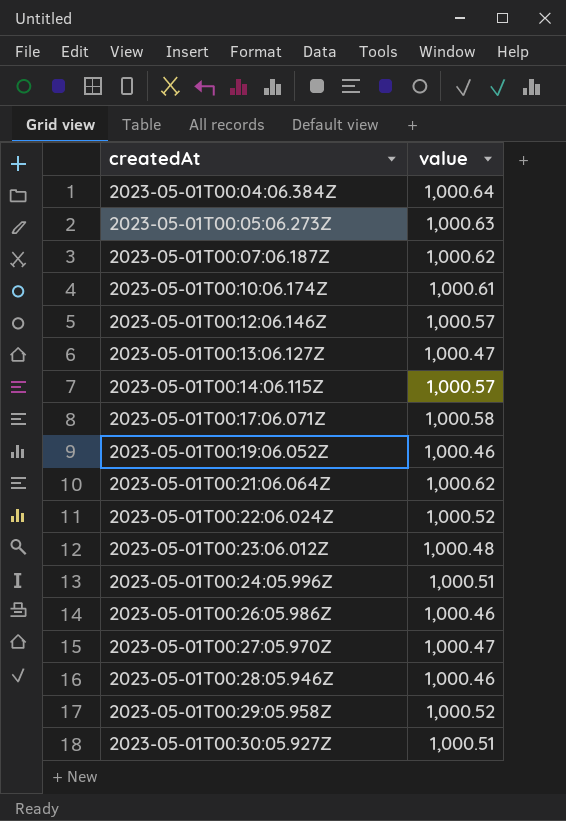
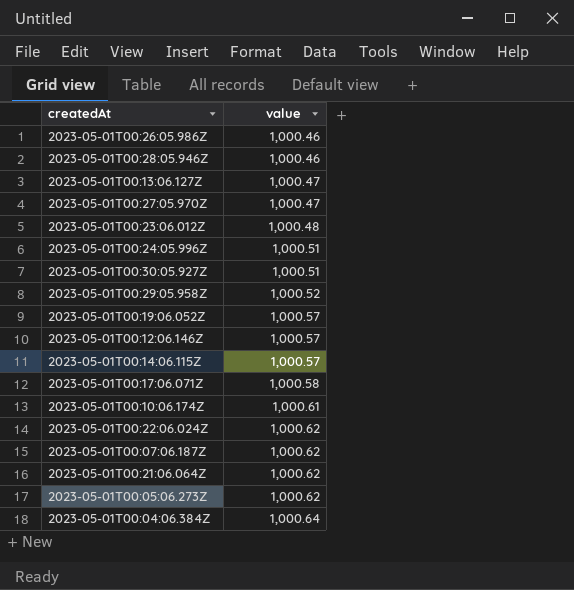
row order: createdAt ascending -> value ascending
2023-05-01T00:19:06.052Z | value: 1,000.46 -> 1,000.57
2023-05-01T00:22:06.024Z | value: 1,000.52 -> 1,000.62
2023-05-01T00:05:06.273Z | value: 1,000.63 -> 1,000.62

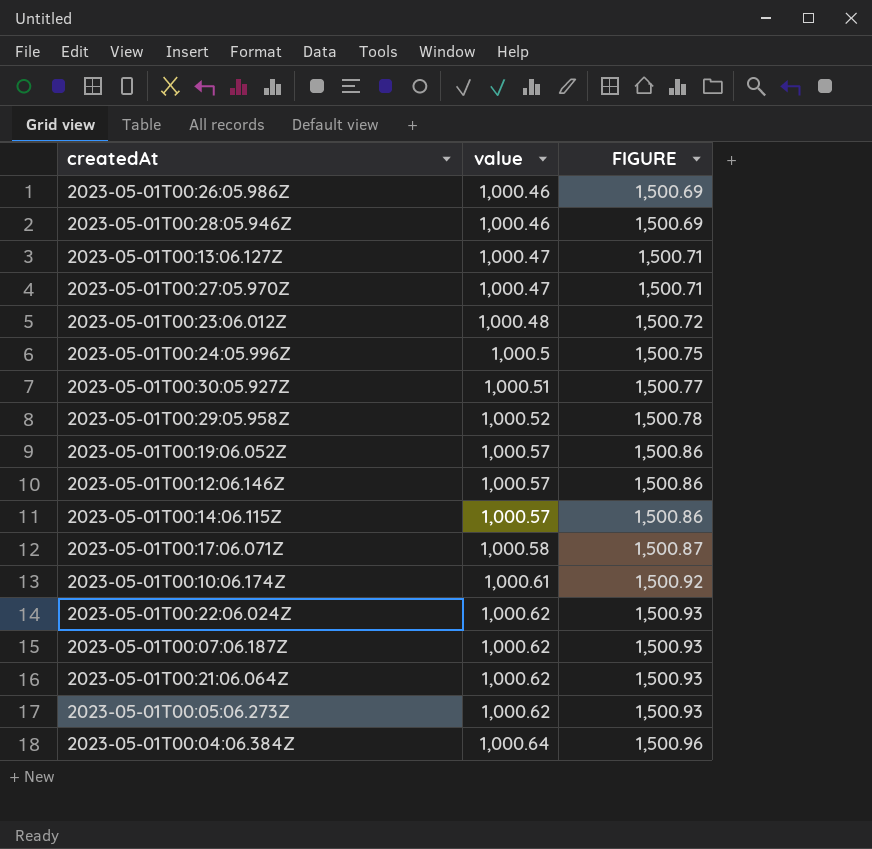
column FIGURE | formula: none -> [value] * 1.5
2023-05-01T00:24:05.996Z | value: 1,000.51 -> 1,000.5

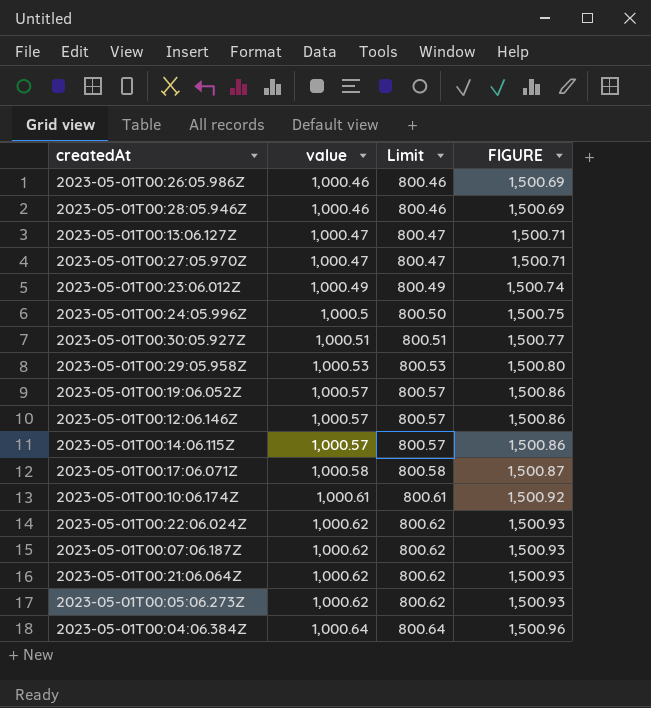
column Limit | formula: none -> [value] - 200
2023-05-01T00:23:06.012Z | value: 1,000.48 -> 1,000.49
2023-05-01T00:23:06.012Z | FIGURE: 1,500.72 -> 1,500.74
2023-05-01T00:29:05.958Z | value: 1,000.52 -> 1,000.53
2023-05-01T00:29:05.958Z | FIGURE: 1,500.78 -> 1,500.80

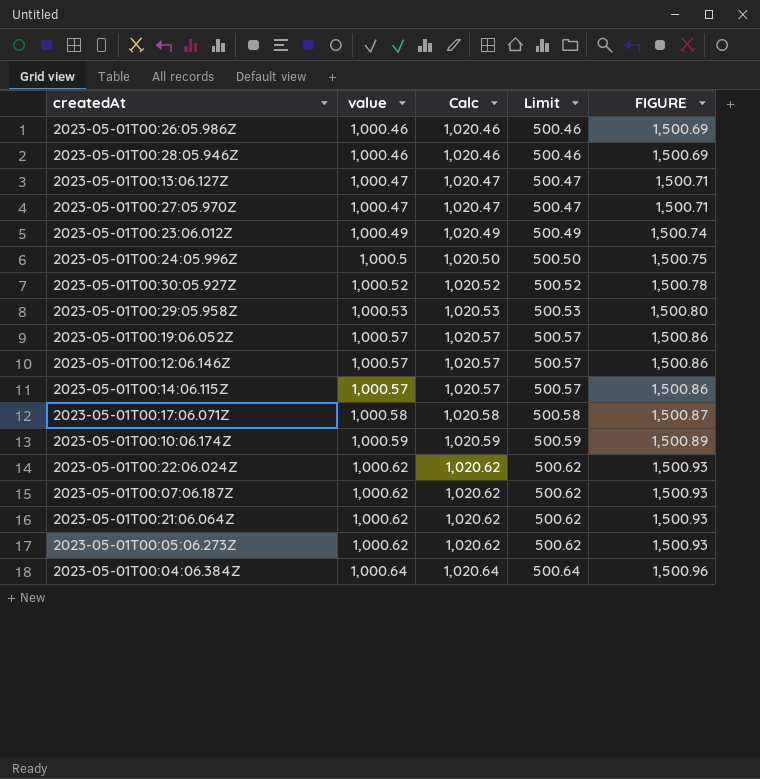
column Calc | formula: none -> [value] + 20
column Limit | formula: [value] - 200 -> [value] - 500
2023-05-01T00:30:05.927Z | value: 1,000.51 -> 1,000.52
2023-05-01T00:30:05.927Z | FIGURE: 1,500.77 -> 1,500.78
2023-05-01T00:10:06.174Z | value: 1,000.61 -> 1,000.59
2023-05-01T00:10:06.174Z | FIGURE: 1,500.92 -> 1,500.89

